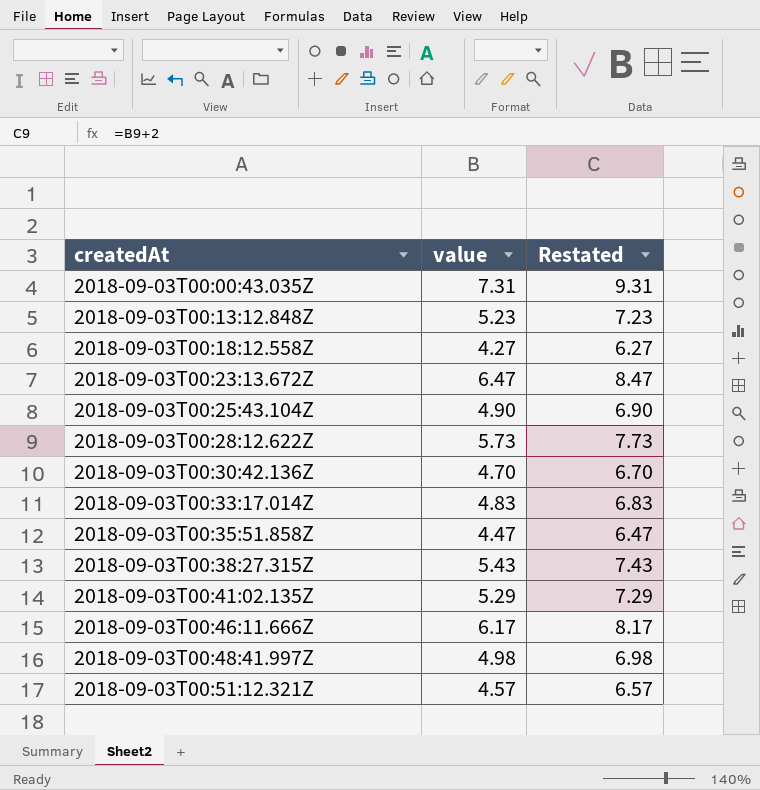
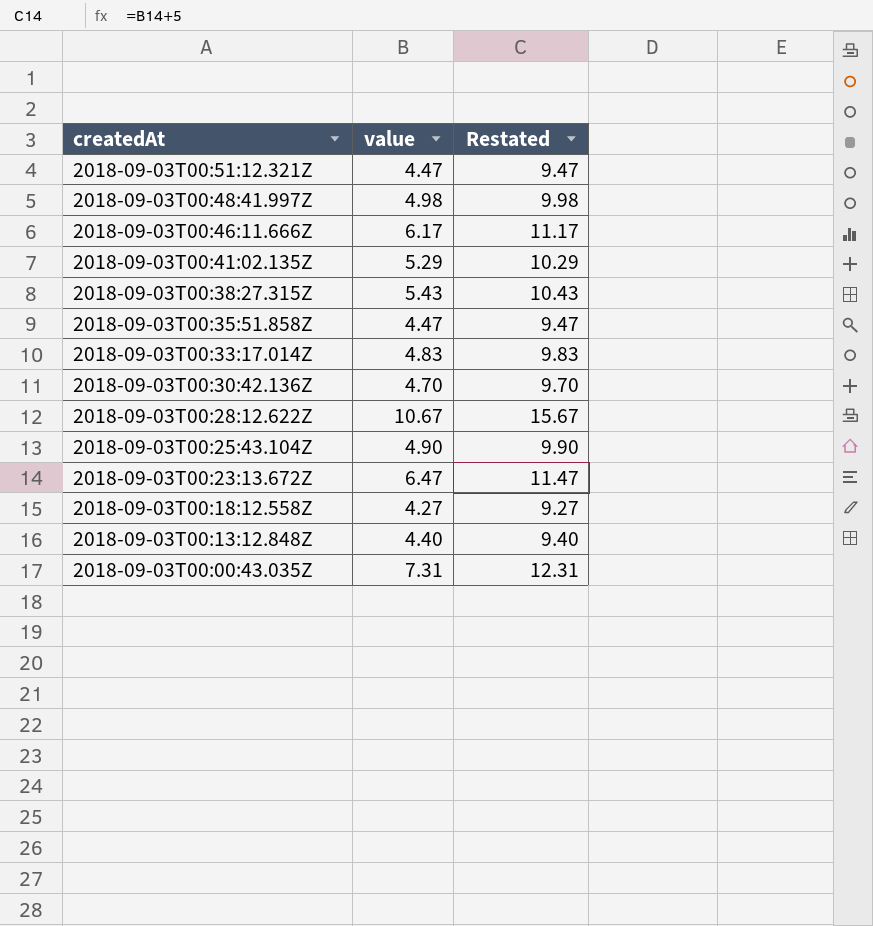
row order: createdAt ascending -> createdAt descending
column Restated | formula: [value] + 2 -> [value] + 5
2018-09-03T00:51:12.321Z | value: 4.57 -> 4.47
2018-09-03T00:28:12.622Z | value: 5.73 -> 10.67
2018-09-03T00:13:12.848Z | value: 5.23 -> 4.40

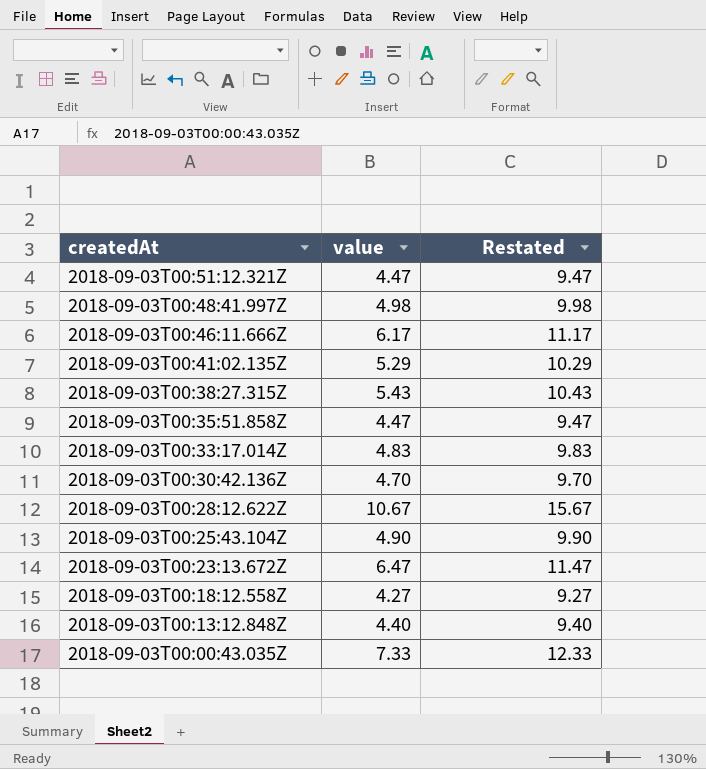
2018-09-03T00:00:43.035Z | value: 7.31 -> 7.33
2018-09-03T00:00:43.035Z | Restated: 12.31 -> 12.33

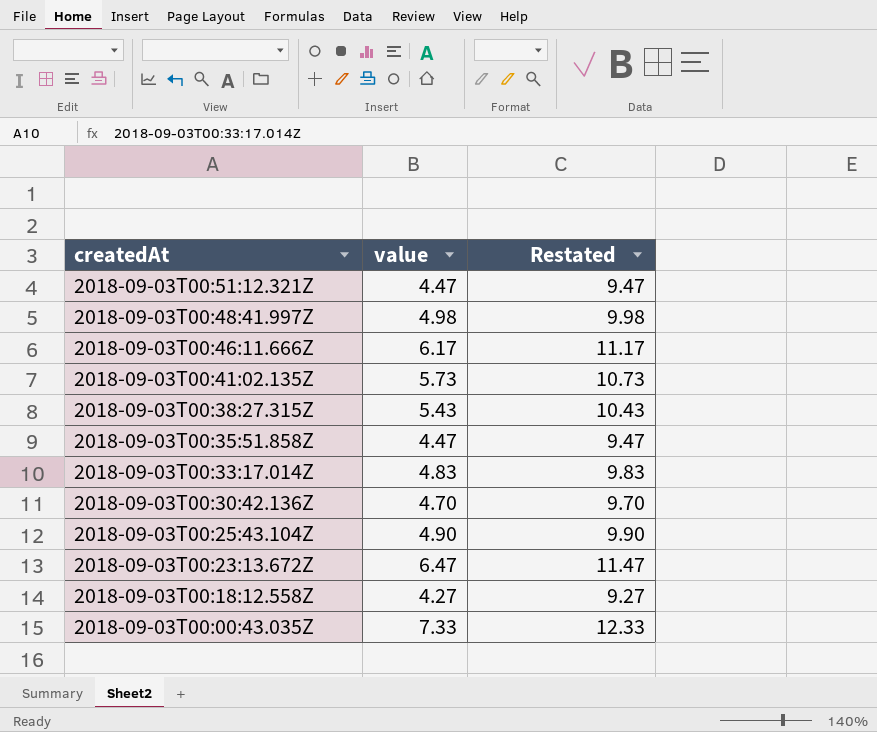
row 2018-09-03T00:28:12.622Z: 10.67 | 15.67 -> none
row 2018-09-03T00:13:12.848Z: 4.40 | 9.40 -> none
2018-09-03T00:41:02.135Z | value: 5.29 -> 5.73
2018-09-03T00:41:02.135Z | Restated: 10.29 -> 10.73

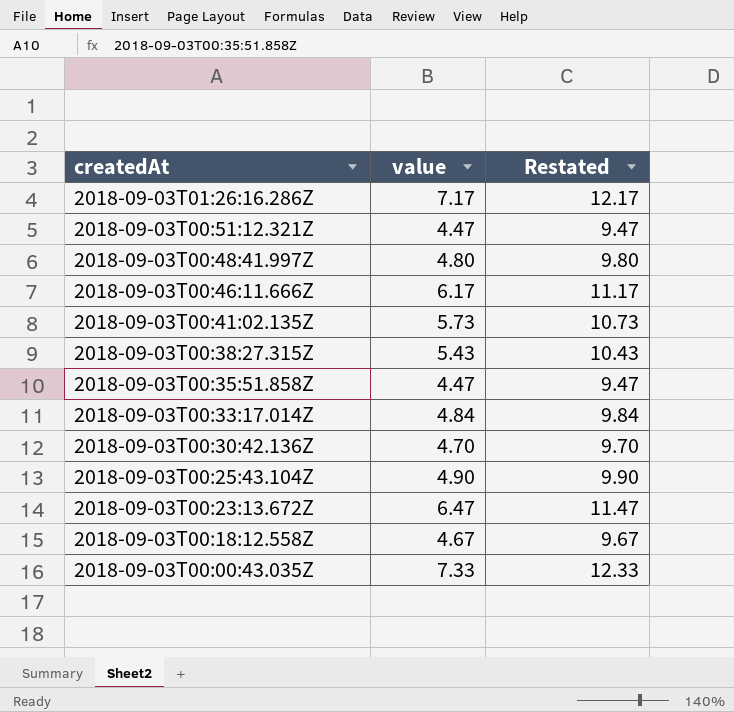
row 2018-09-03T01:26:16.286Z: none -> 7.17 | 12.17
2018-09-03T00:48:41.997Z | value: 4.98 -> 4.80
2018-09-03T00:48:41.997Z | Restated: 9.98 -> 9.80
2018-09-03T00:33:17.014Z | value: 4.83 -> 4.84
2018-09-03T00:33:17.014Z | Restated: 9.83 -> 9.84
2018-09-03T00:18:12.558Z | value: 4.27 -> 4.67
2018-09-03T00:18:12.558Z | Restated: 9.27 -> 9.67

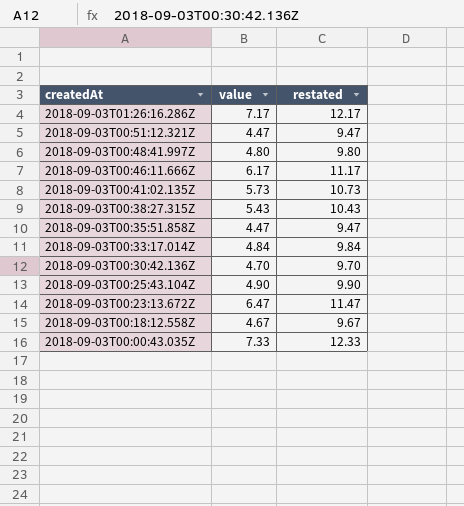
column name: Restated -> restated

